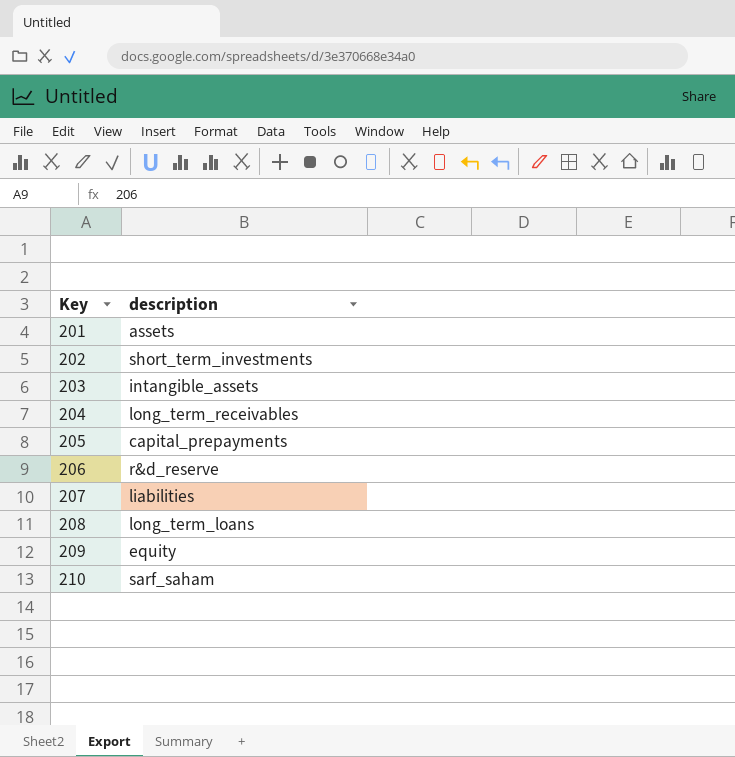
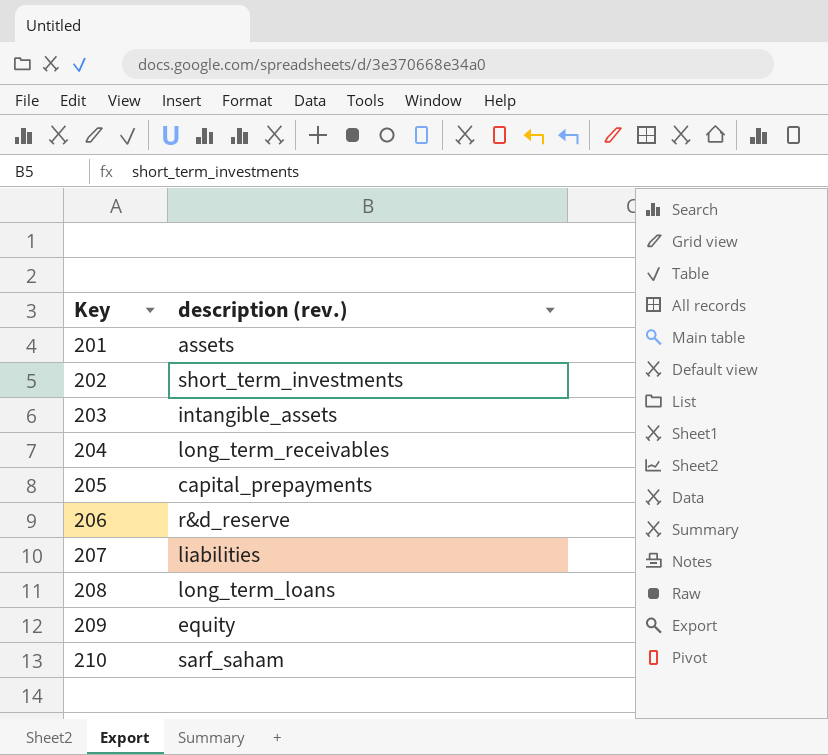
column name: description -> description (rev.)

